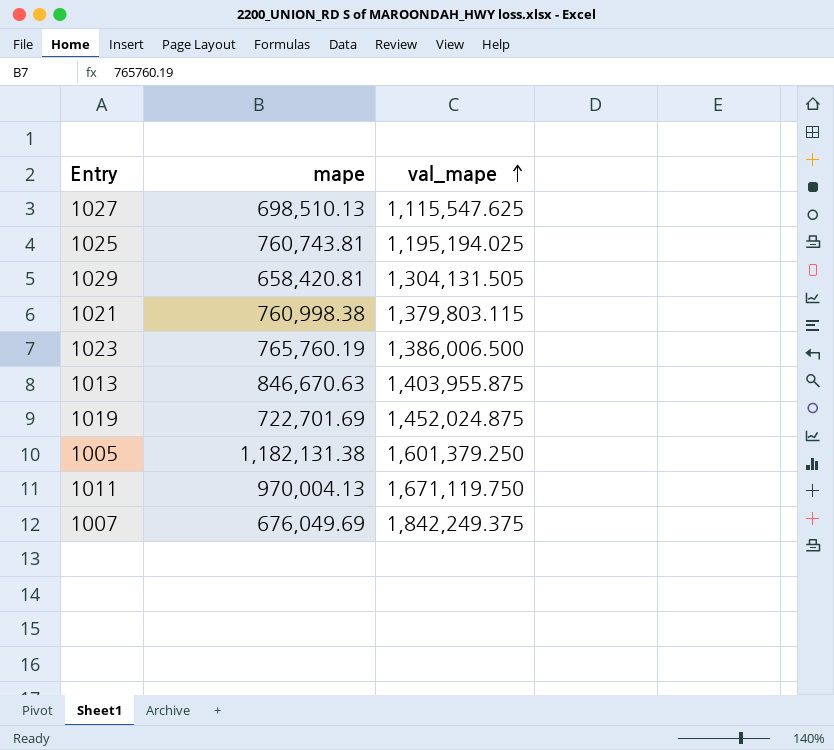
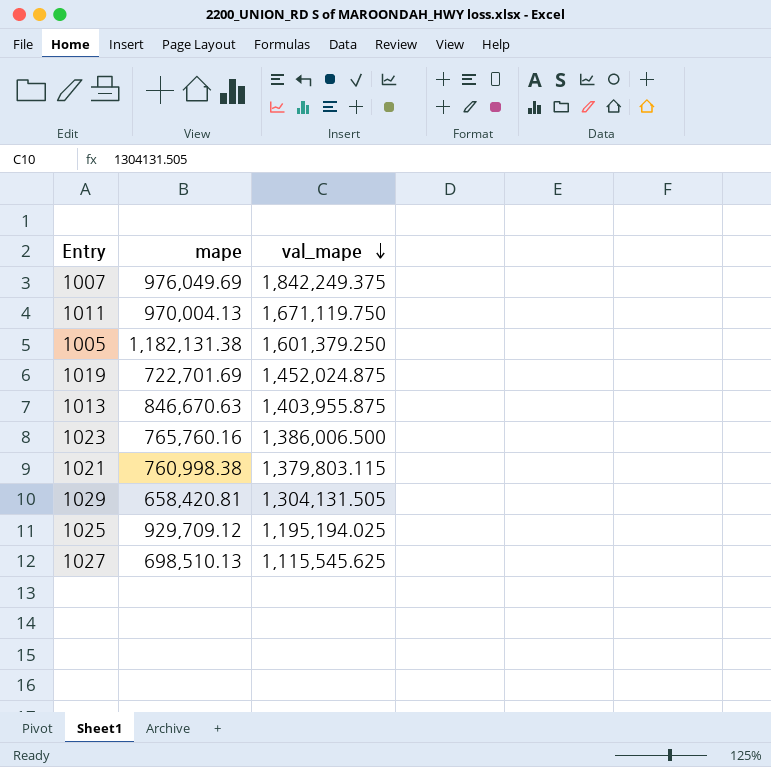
row order: val_mape ascending -> val_mape descending
1007 | mape: 676,049.69 -> 976,049.69
1023 | mape: 765,760.19 -> 765,760.16
1025 | mape: 760,743.81 -> 929,709.12
1027 | val_mape: 1,115,547.625 -> 1,115,545.625

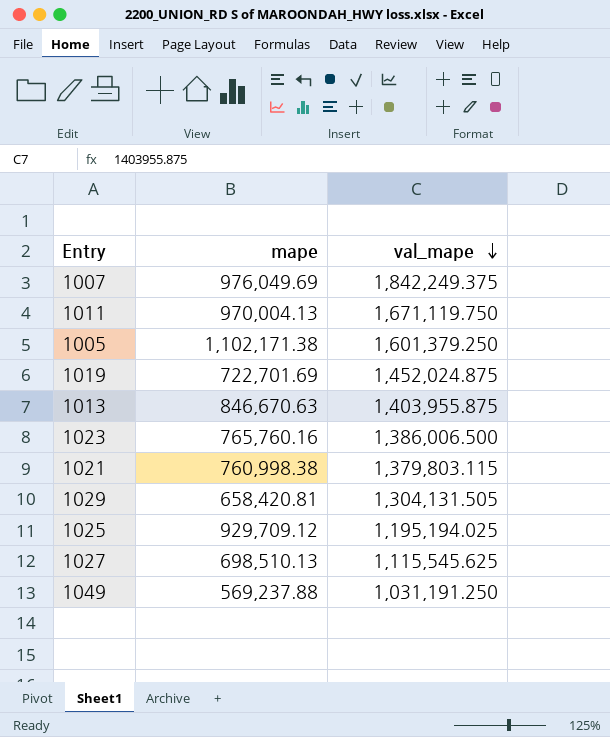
1005 | mape: 1,182,131.38 -> 1,102,171.38
row 1049: none -> 569,237.88 | 1,031,191.250

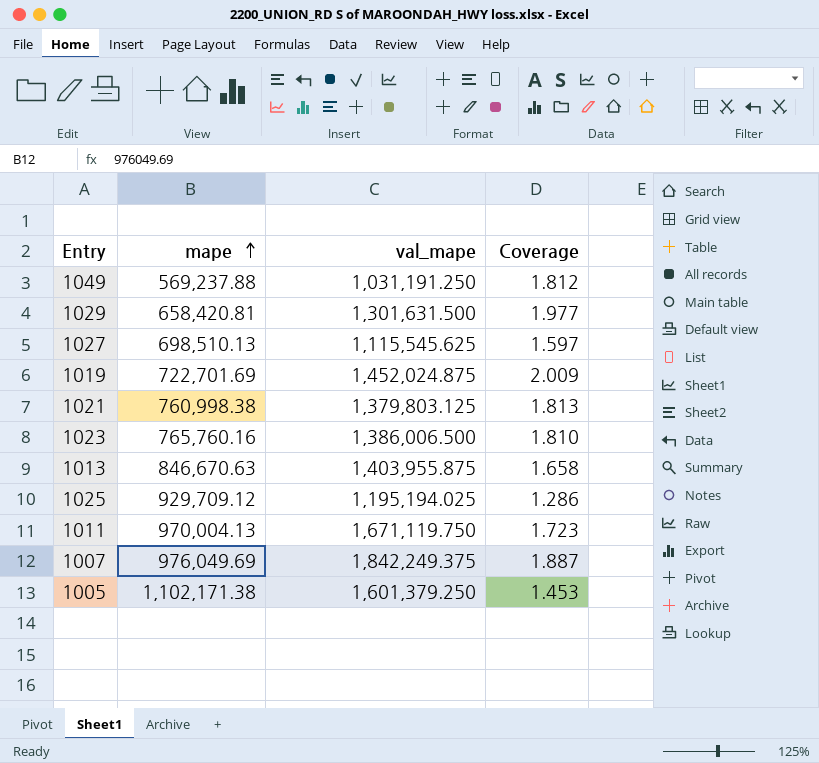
row order: val_mape descending -> mape ascending
column Coverage | formula: none -> [val_mape] / [mape]
1029 | val_mape: 1,304,131.505 -> 1,301,631.500
1021 | val_mape: 1,379,803.115 -> 1,379,803.125

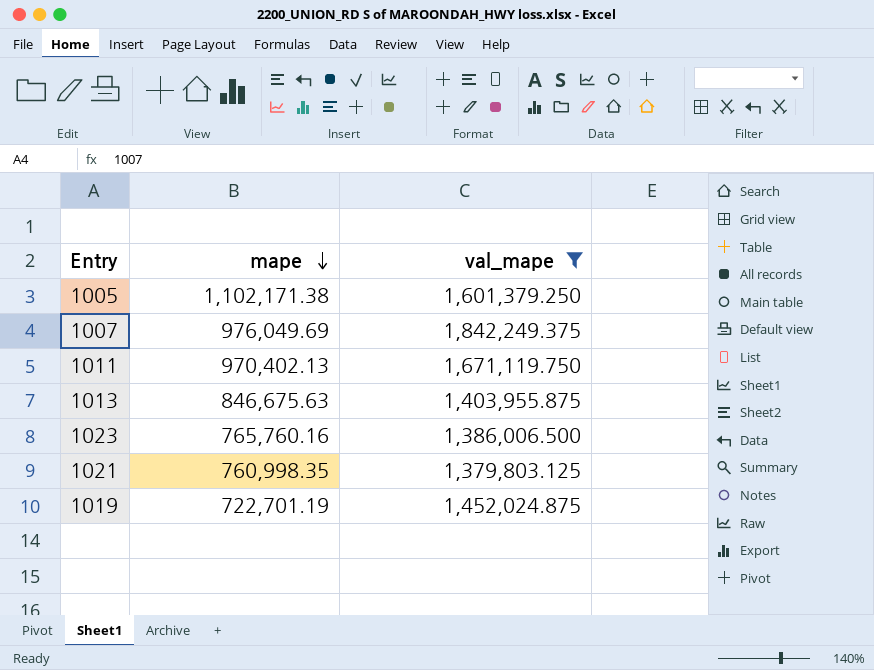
filter: none -> val_mape >= 1,379,803.125
row order: mape ascending -> mape descending
column Coverage | formula: [val_mape] / [mape] -> none
1011 | mape: 970,004.13 -> 970,402.13
1013 | mape: 846,670.63 -> 846,675.63
1021 | mape: 760,998.38 -> 760,998.35
1019 | mape: 722,701.69 -> 722,701.19

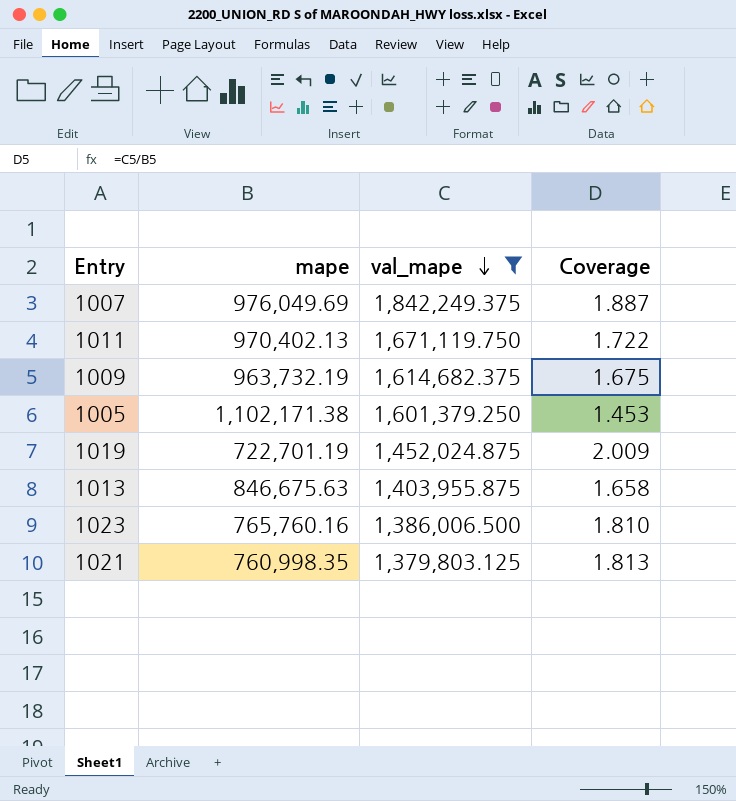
row order: mape descending -> val_mape descending
column Coverage | formula: none -> [val_mape] / [mape]
row 1009: none -> 963,732.19 | 1,614,682.375 | 1.675

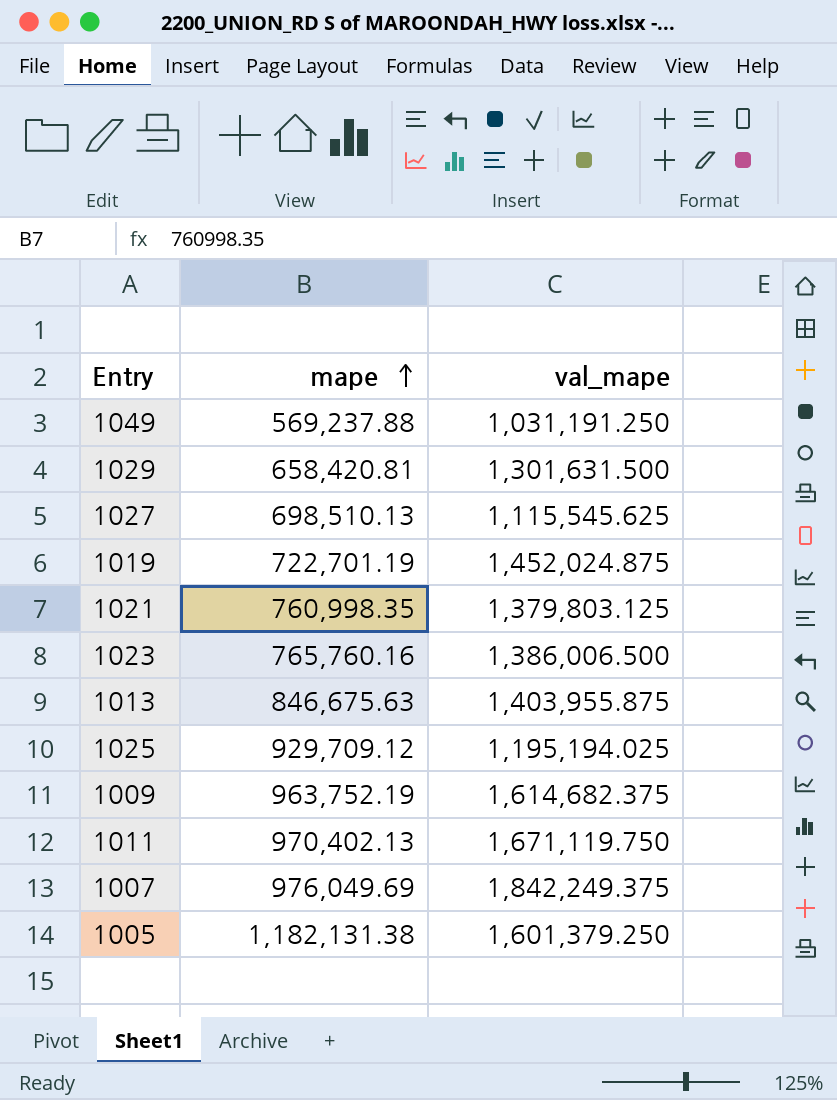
filter: val_mape >= 1,379,803.125 -> none
row order: val_mape descending -> mape ascending
column Coverage | formula: [val_mape] / [mape] -> none
1009 | mape: 963,732.19 -> 963,752.19
1005 | mape: 1,102,171.38 -> 1,182,131.38

